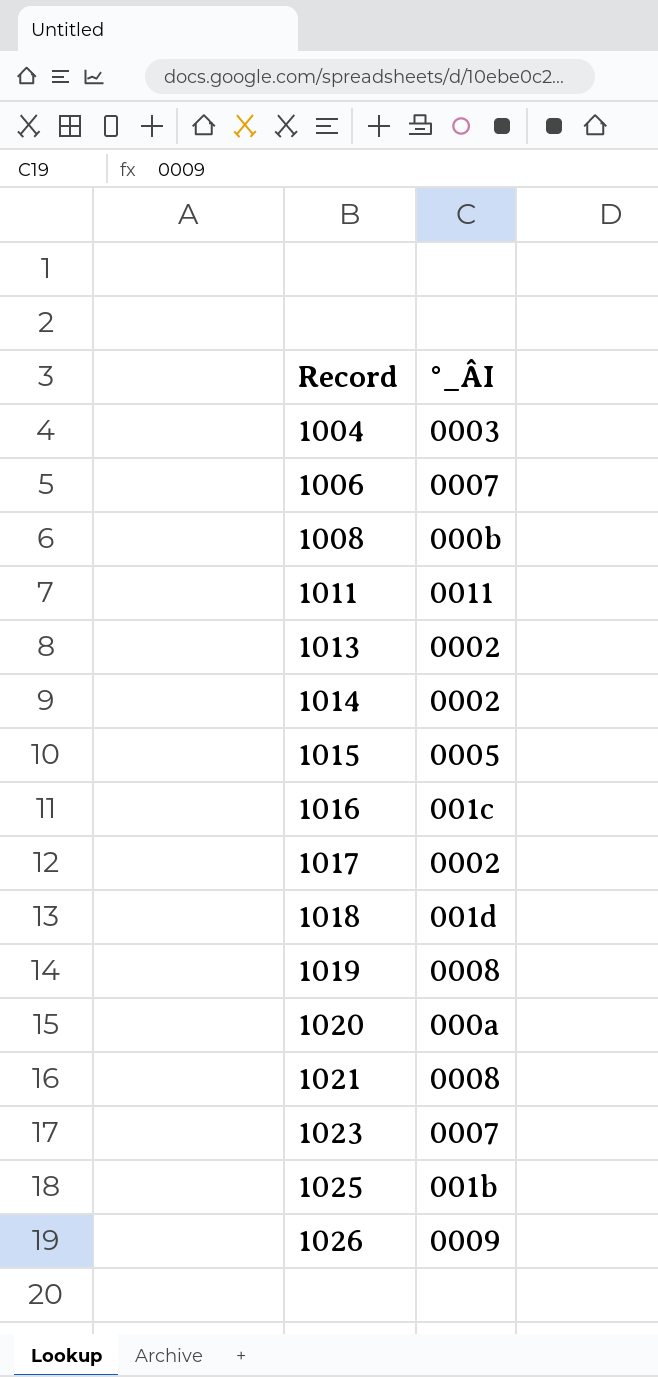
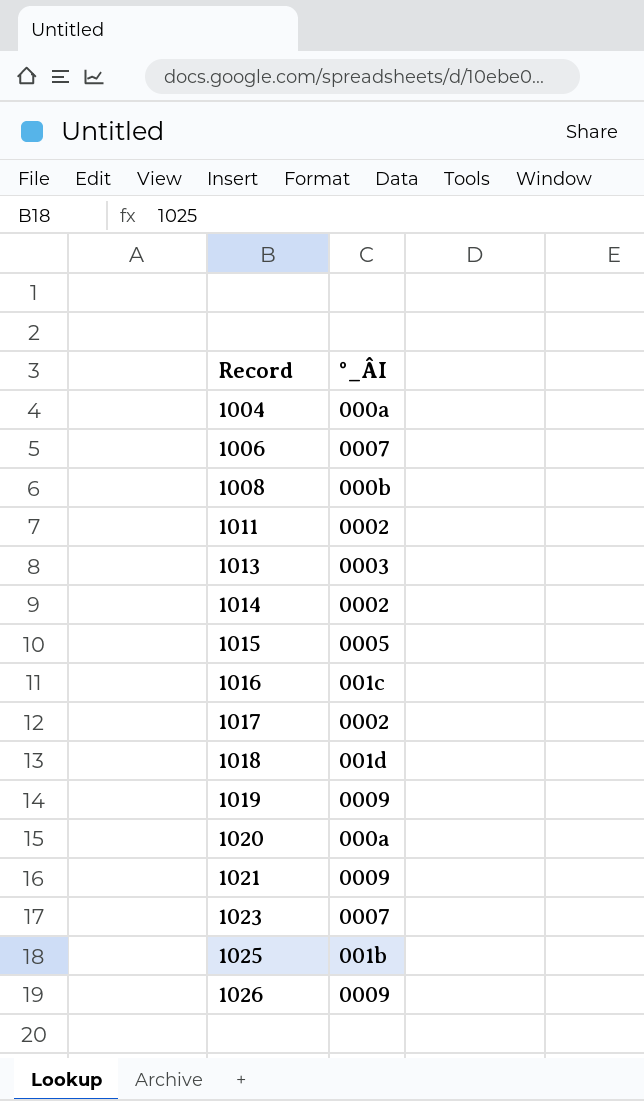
1004 | °_ÂI: 0003 -> 000a
1011 | °_ÂI: 0011 -> 0002
1013 | °_ÂI: 0002 -> 0003
1019 | °_ÂI: 0008 -> 0009
1021 | °_ÂI: 0008 -> 0009

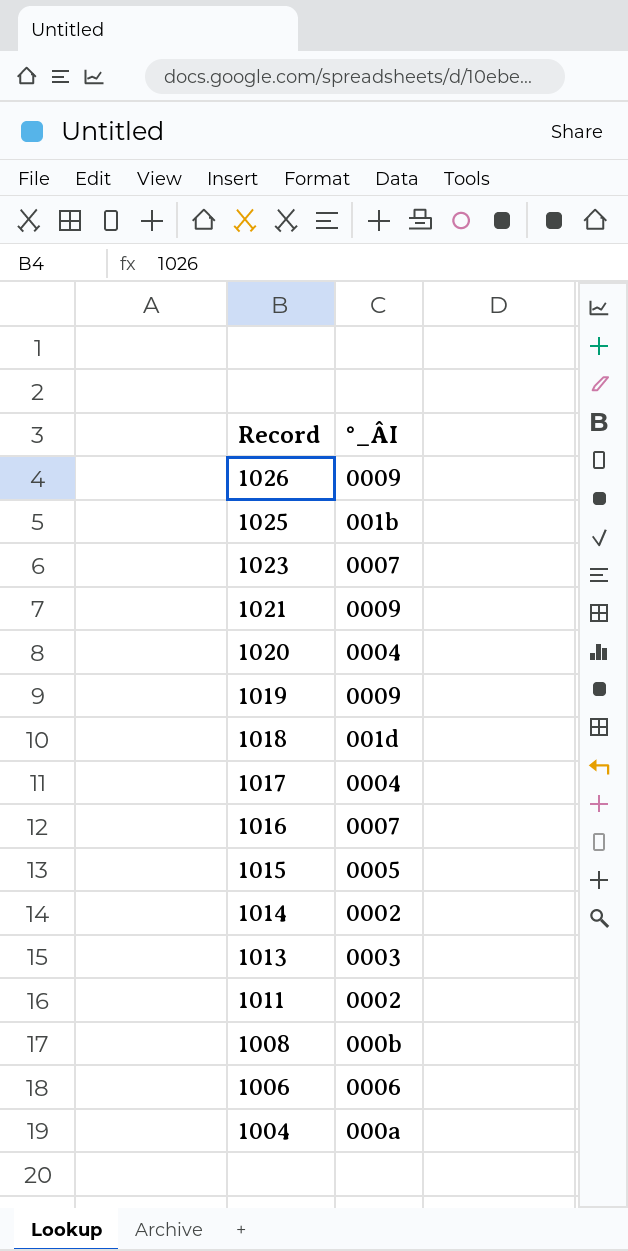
row order: Record ascending -> Record descending
1020 | °_ÂI: 000a -> 0004
1017 | °_ÂI: 0002 -> 0004
1016 | °_ÂI: 001c -> 0007
1006 | °_ÂI: 0007 -> 0006

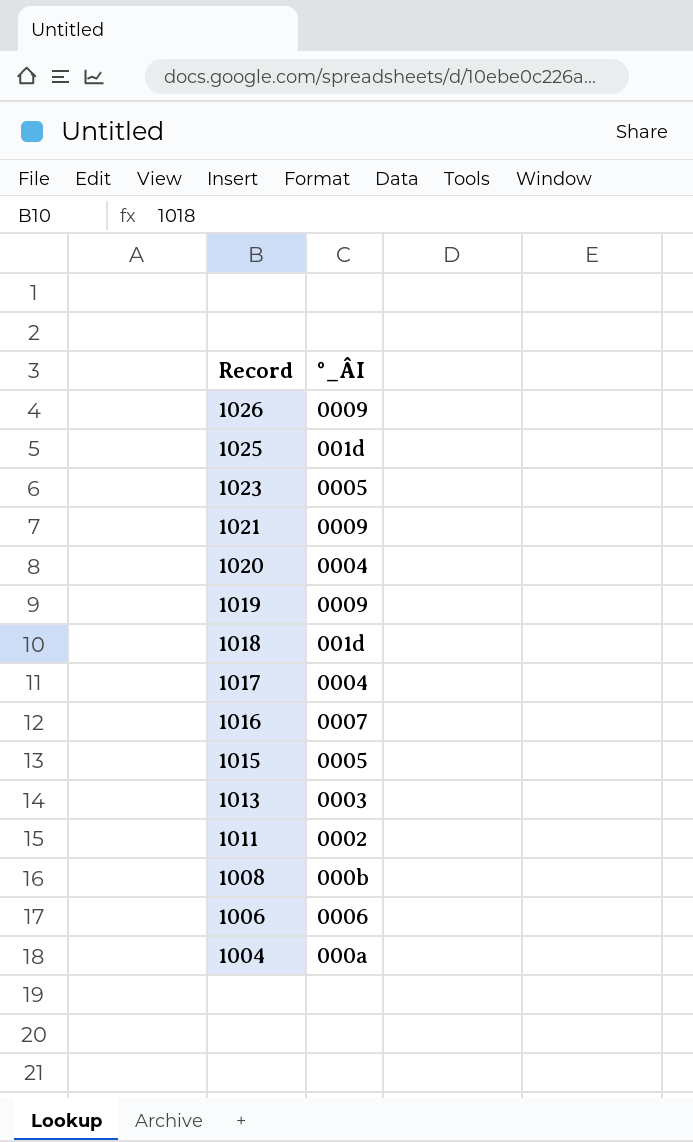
row 1014: 0002 -> none
1025 | °_ÂI: 001b -> 001d
1023 | °_ÂI: 0007 -> 0005

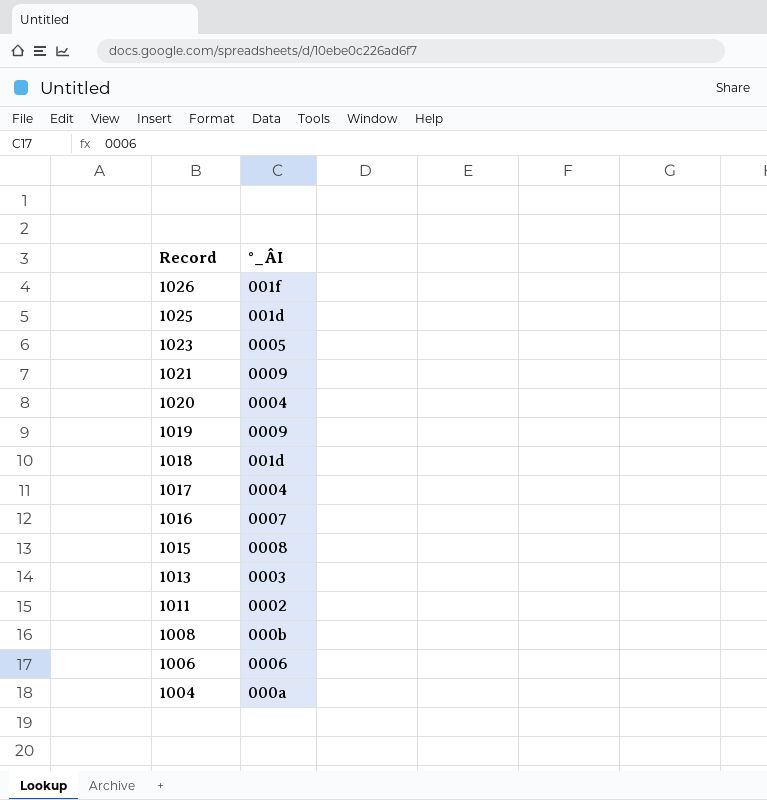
1026 | °_ÂI: 0009 -> 001f
1015 | °_ÂI: 0005 -> 0008

